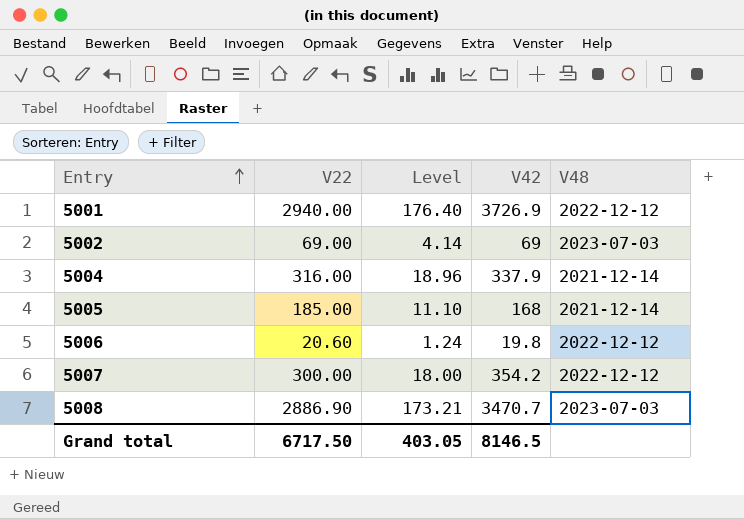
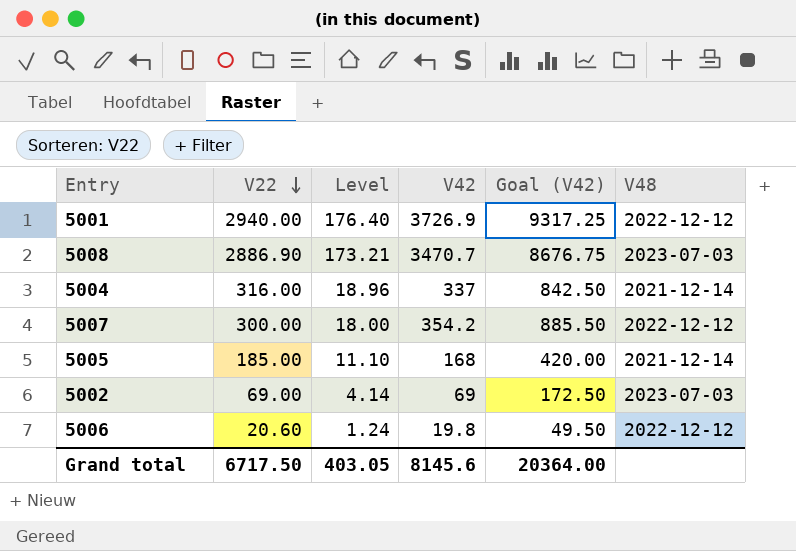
row order: Entry ascending -> V22 descending
column Goal (V42) | formula: none -> [V42] * 2.5
5004 | V42: 337.9 -> 337
Grand total | V42: 8146.5 -> 8145.6

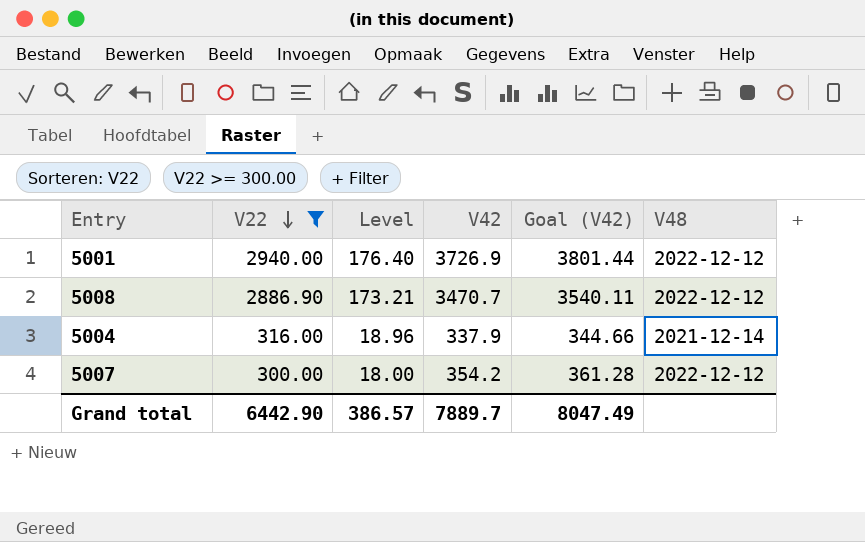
filter: none -> V22 >= 300.00
column Goal (V42) | formula: [V42] * 2.5 -> [V42] * 1.02
5008 | V48: 2023-07-03 -> 2022-12-12
5004 | V42: 337 -> 337.9
Grand total | V22: 6717.50 -> 6442.90
Grand total | Level: 403.05 -> 386.57
Grand total | V42: 8145.6 -> 7889.7
Grand total | Goal (V42): 20364.00 -> 8047.49

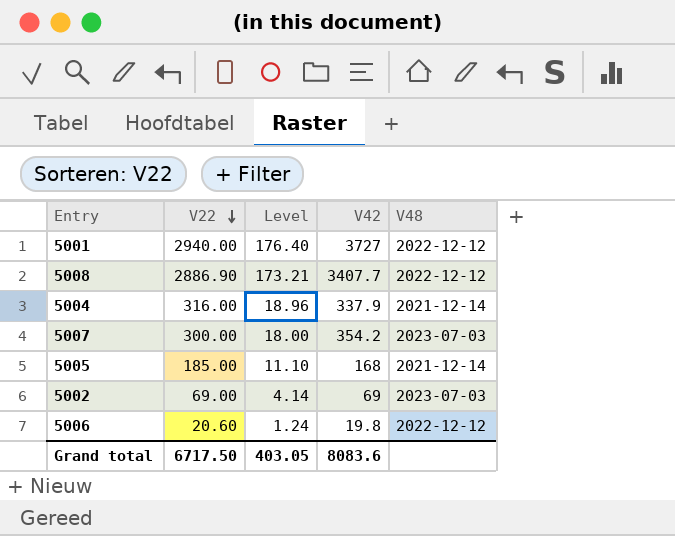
filter: V22 >= 300.00 -> none
column Goal (V42) | formula: [V42] * 1.02 -> none
5001 | V42: 3726.9 -> 3727
5008 | V42: 3470.7 -> 3407.7
5007 | V48: 2022-12-12 -> 2023-07-03
Grand total | V22: 6442.90 -> 6717.50
Grand total | Level: 386.57 -> 403.05
Grand total | V42: 7889.7 -> 8083.6

